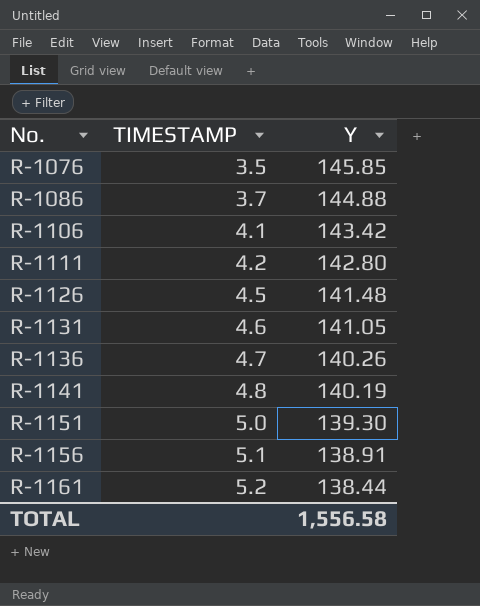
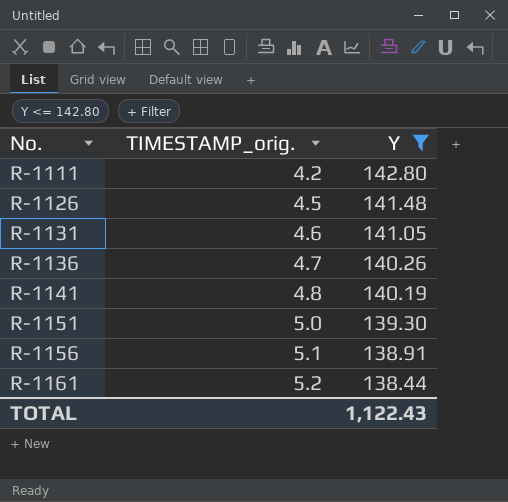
filter: none -> Y <= 142.80
column name: TIMESTAMP -> TIMESTAMP_orig.
TOTAL | Y: 1,556.58 -> 1,122.43

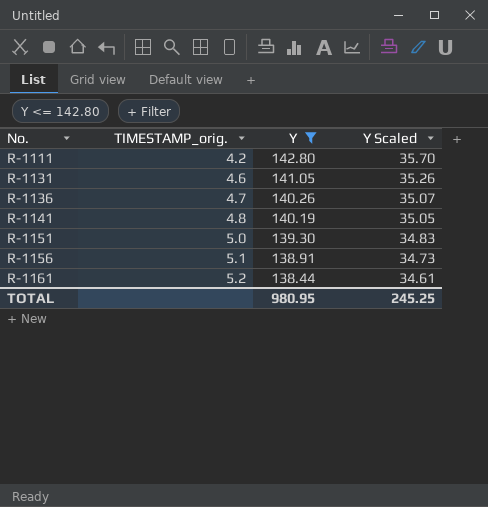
column Y Scaled | formula: none -> [Y] * 0.25
row R-1126: 4.5 | 141.48 -> none
TOTAL | Y: 1,122.43 -> 980.95

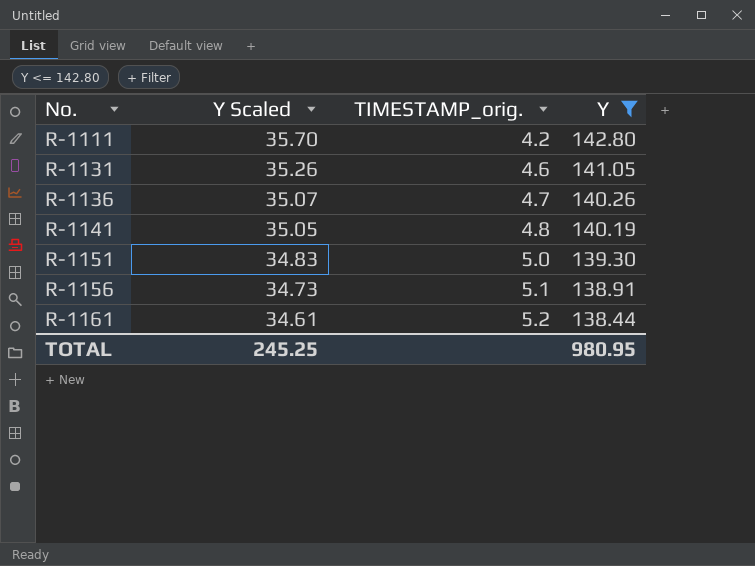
column Y Scaled | position: 4 -> 2

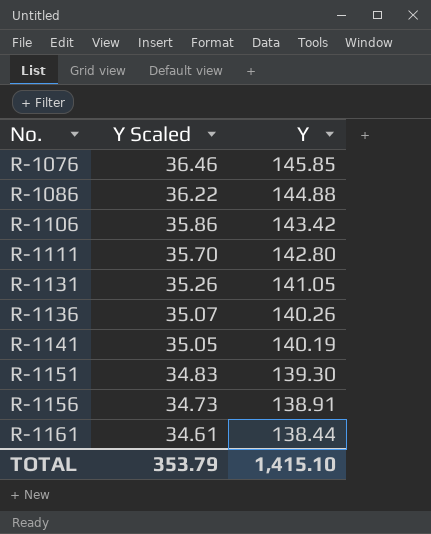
filter: Y <= 142.80 -> none
column TIMESTAMP_orig. | position: 3 -> none
TOTAL | Y Scaled: 245.25 -> 353.79
TOTAL | Y: 980.95 -> 1,415.10

